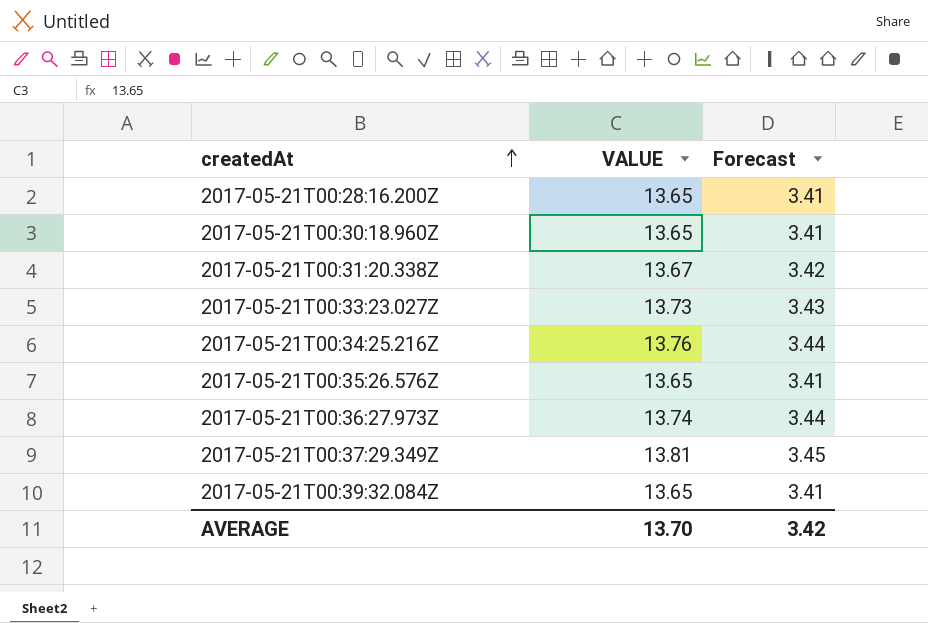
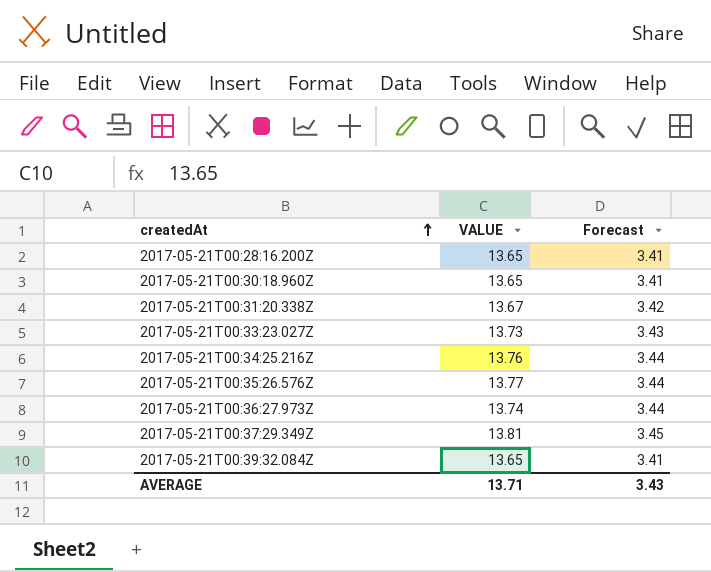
2017-05-21T00:35:26.576Z | VALUE: 13.65 -> 13.77
2017-05-21T00:35:26.576Z | Forecast: 3.41 -> 3.44
AVERAGE | VALUE: 13.70 -> 13.71
AVERAGE | Forecast: 3.42 -> 3.43

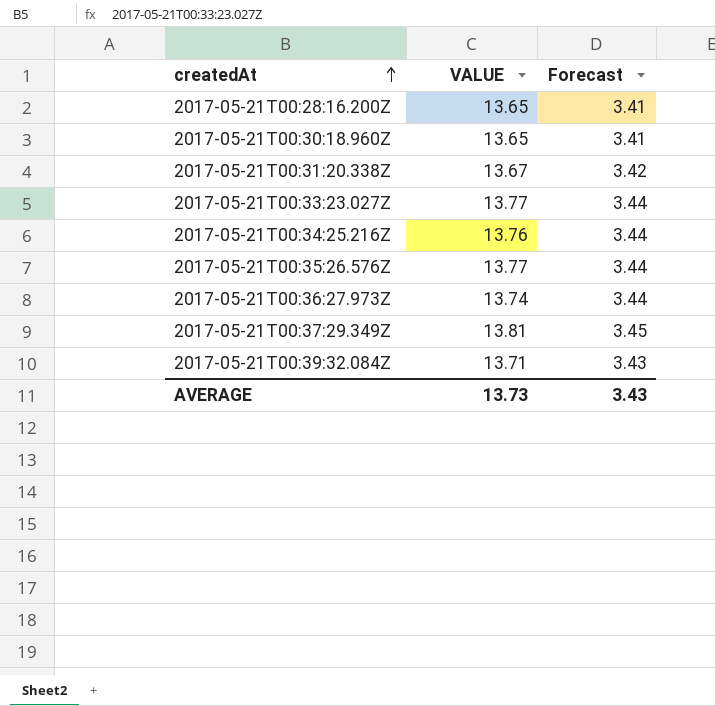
2017-05-21T00:33:23.027Z | VALUE: 13.73 -> 13.77
2017-05-21T00:33:23.027Z | Forecast: 3.43 -> 3.44
2017-05-21T00:39:32.084Z | VALUE: 13.65 -> 13.71
2017-05-21T00:39:32.084Z | Forecast: 3.41 -> 3.43
AVERAGE | VALUE: 13.71 -> 13.73

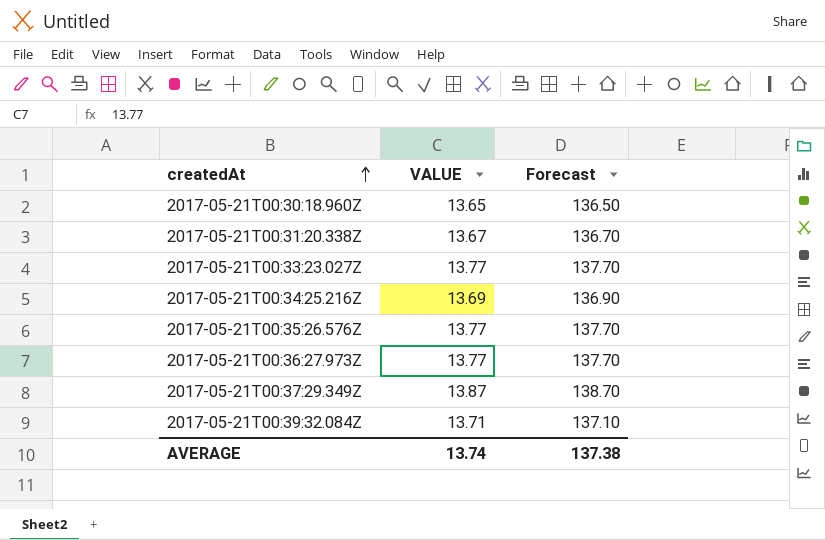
column Forecast | formula: [VALUE] * 0.25 -> [VALUE] * 10
row 2017-05-21T00:28:16.200Z: 13.65 | 3.41 -> none
2017-05-21T00:34:25.216Z | VALUE: 13.76 -> 13.69
2017-05-21T00:36:27.973Z | VALUE: 13.74 -> 13.77
2017-05-21T00:37:29.349Z | VALUE: 13.81 -> 13.87
AVERAGE | VALUE: 13.73 -> 13.74
AVERAGE | Forecast: 3.43 -> 137.38

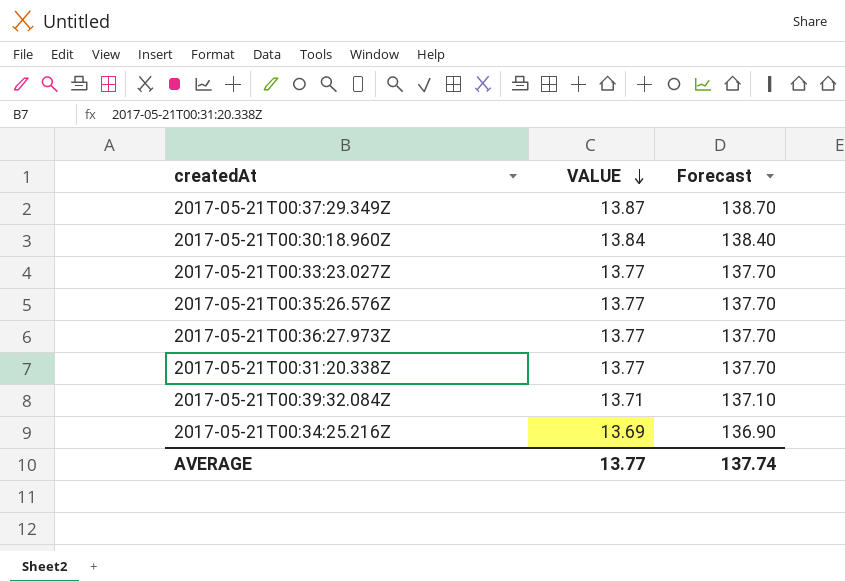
row order: createdAt ascending -> VALUE descending
2017-05-21T00:30:18.960Z | VALUE: 13.65 -> 13.84
2017-05-21T00:30:18.960Z | Forecast: 136.50 -> 138.40
2017-05-21T00:31:20.338Z | VALUE: 13.67 -> 13.77
2017-05-21T00:31:20.338Z | Forecast: 136.70 -> 137.70
AVERAGE | VALUE: 13.74 -> 13.77
AVERAGE | Forecast: 137.38 -> 137.74

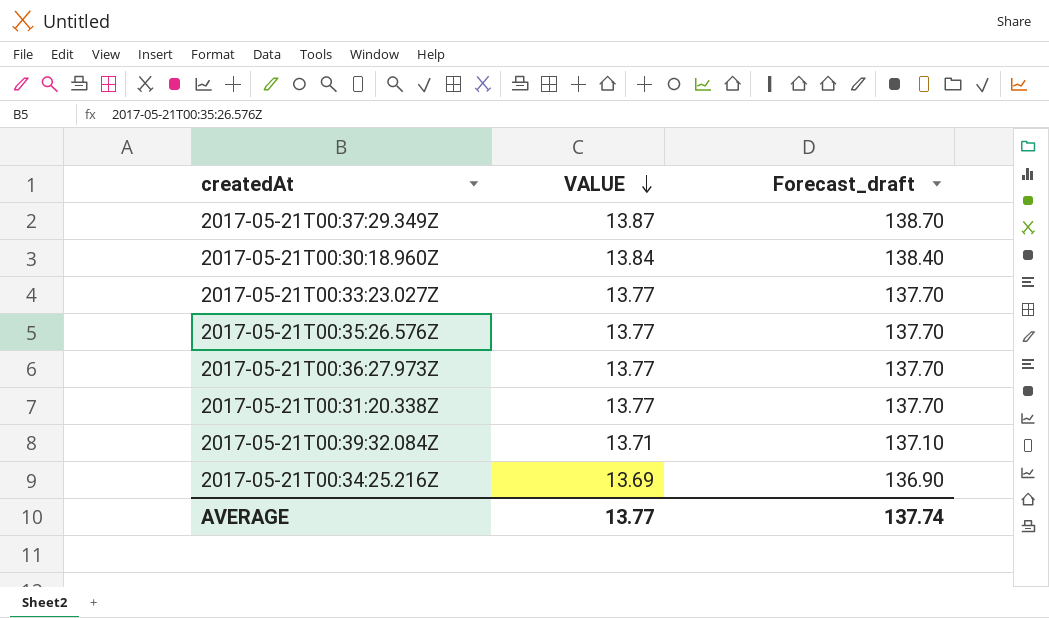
column name: Forecast -> Forecast_draft

